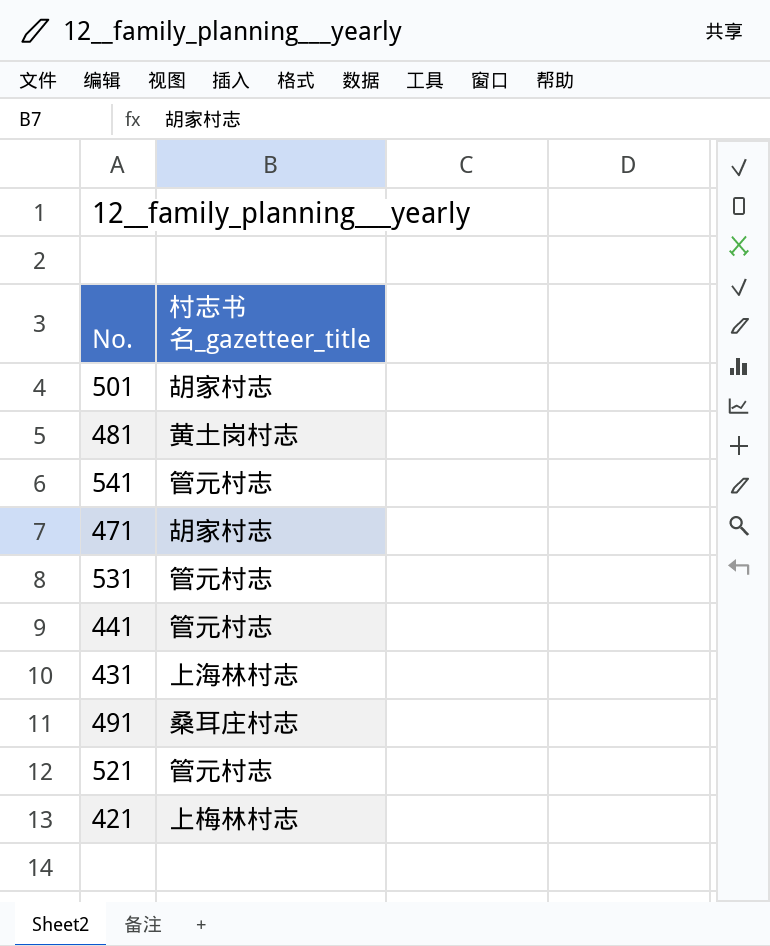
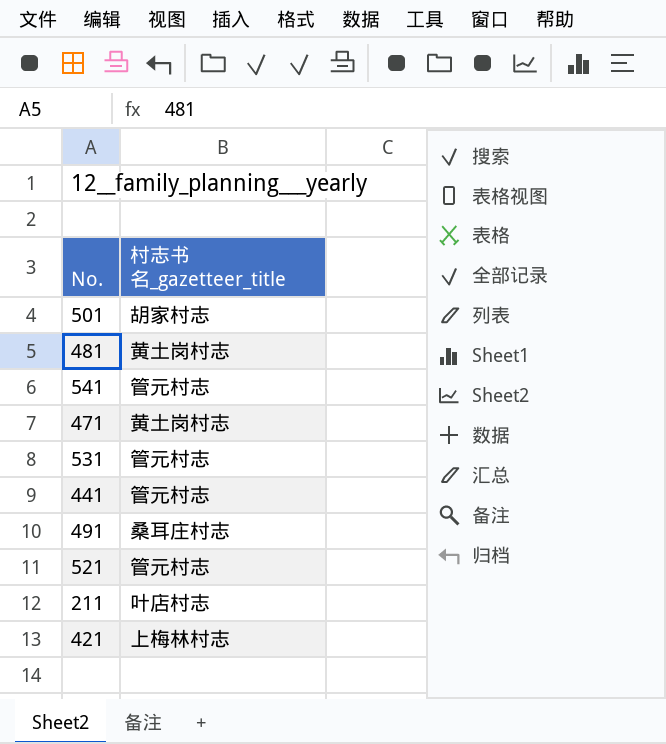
row 431: 上海林村志 -> none
471 | 村志书名_gazetteer_title: 胡家村志 -> 黄土岗村志
row 211: none -> 叶店村志

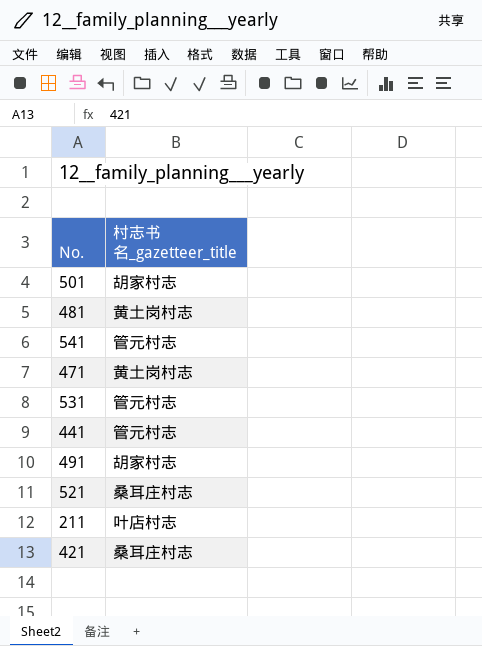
491 | 村志书名_gazetteer_title: 桑耳庄村志 -> 胡家村志
521 | 村志书名_gazetteer_title: 管元村志 -> 桑耳庄村志
421 | 村志书名_gazetteer_title: 上梅林村志 -> 桑耳庄村志

